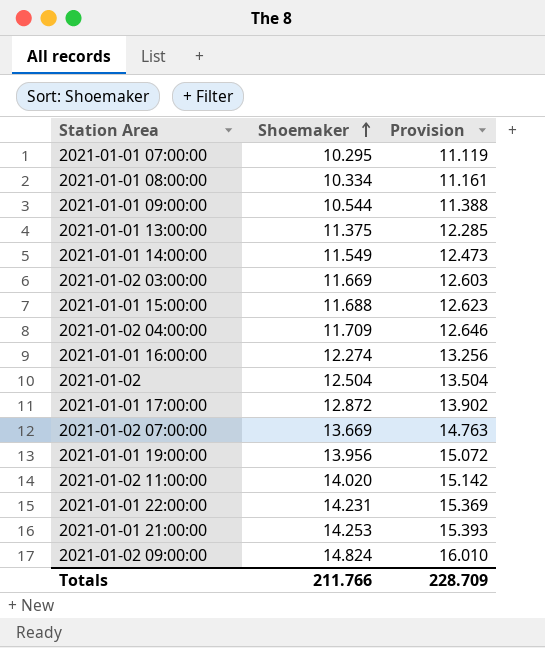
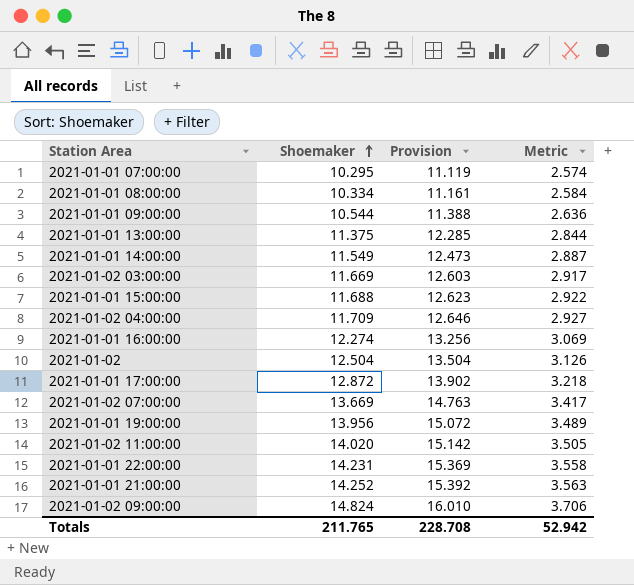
column Metric | formula: none -> [Shoemaker] * 0.25
2021-01-01 21:00:00 | Shoemaker: 14.253 -> 14.252
2021-01-01 21:00:00 | Provision: 15.393 -> 15.392
Totals | Shoemaker: 211.766 -> 211.765
Totals | Provision: 228.709 -> 228.708

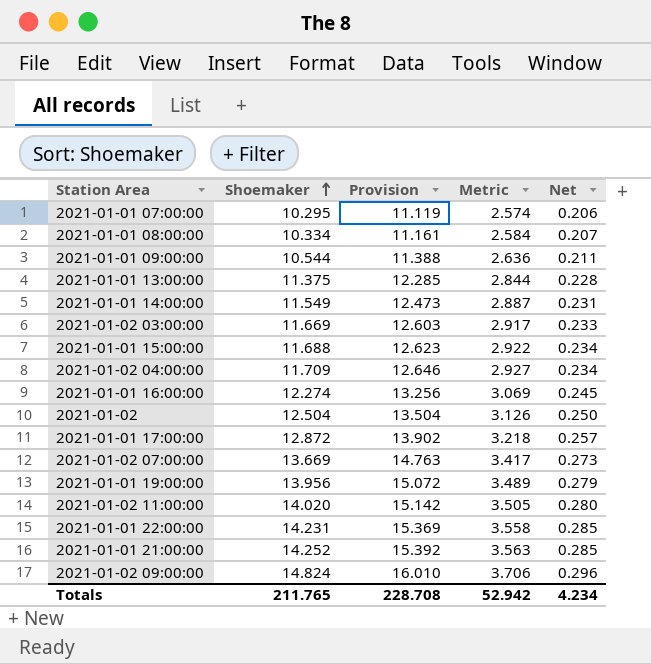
column Net | formula: none -> [Shoemaker] * 0.02

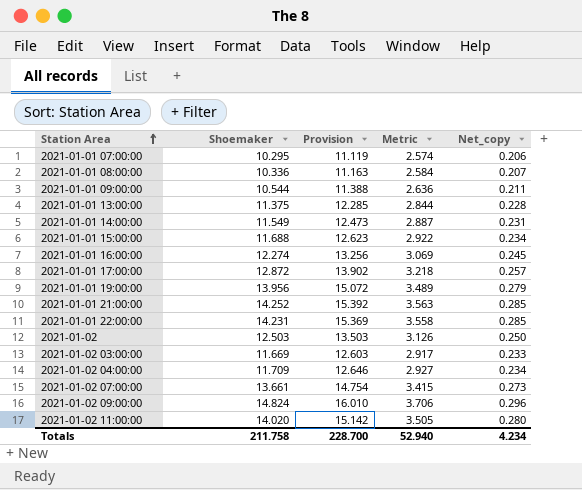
row order: Shoemaker ascending -> Station Area ascending
column name: Net -> Net_copy
2021-01-01 08:00:00 | Shoemaker: 10.334 -> 10.336
2021-01-01 08:00:00 | Provision: 11.161 -> 11.163
2021-01-02 | Shoemaker: 12.504 -> 12.503
2021-01-02 | Provision: 13.504 -> 13.503
2021-01-02 07:00:00 | Shoemaker: 13.669 -> 13.661
2021-01-02 07:00:00 | Provision: 14.763 -> 14.754
2021-01-02 07:00:00 | Metric: 3.417 -> 3.415
Totals | Shoemaker: 211.765 -> 211.758
Totals | Provision: 228.708 -> 228.700
Totals | Metric: 52.942 -> 52.940

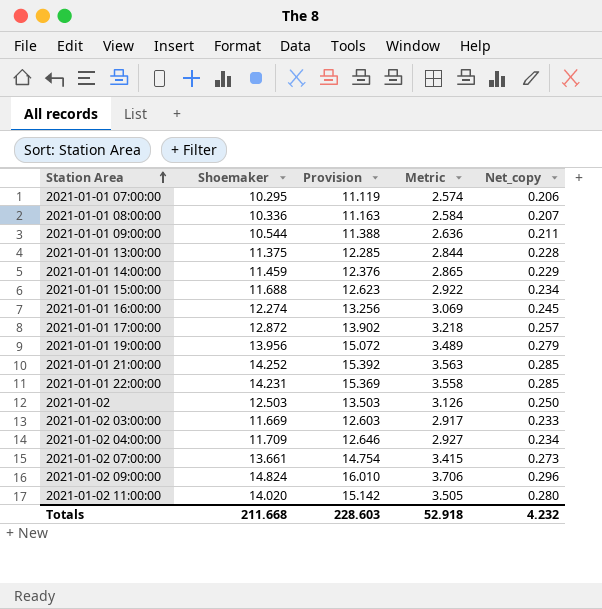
2021-01-01 14:00:00 | Shoemaker: 11.549 -> 11.459
2021-01-01 14:00:00 | Provision: 12.473 -> 12.376
2021-01-01 14:00:00 | Metric: 2.887 -> 2.865
2021-01-01 14:00:00 | Net_copy: 0.231 -> 0.229
Totals | Shoemaker: 211.758 -> 211.668
Totals | Provision: 228.700 -> 228.603
Totals | Metric: 52.940 -> 52.918
Totals | Net_copy: 4.234 -> 4.232

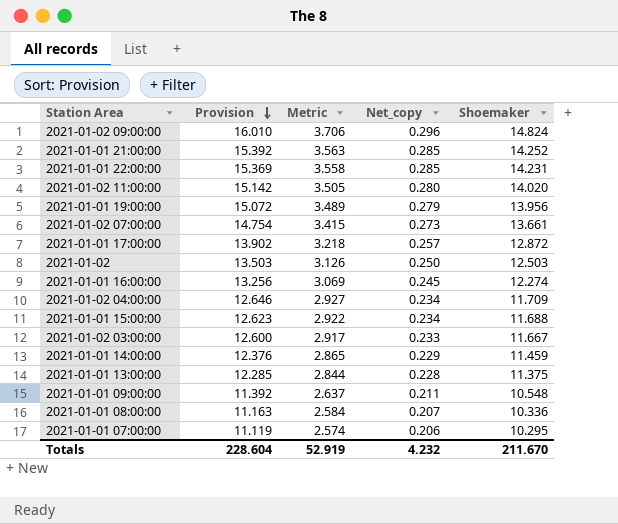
row order: Station Area ascending -> Provision descending
column Shoemaker | position: 2 -> 5
2021-01-02 03:00:00 | Provision: 12.603 -> 12.600
2021-01-02 03:00:00 | Shoemaker: 11.669 -> 11.667
2021-01-01 09:00:00 | Provision: 11.388 -> 11.392
2021-01-01 09:00:00 | Metric: 2.636 -> 2.637
2021-01-01 09:00:00 | Shoemaker: 10.544 -> 10.548
Totals | Provision: 228.603 -> 228.604
Totals | Metric: 52.918 -> 52.919
Totals | Shoemaker: 211.668 -> 211.670

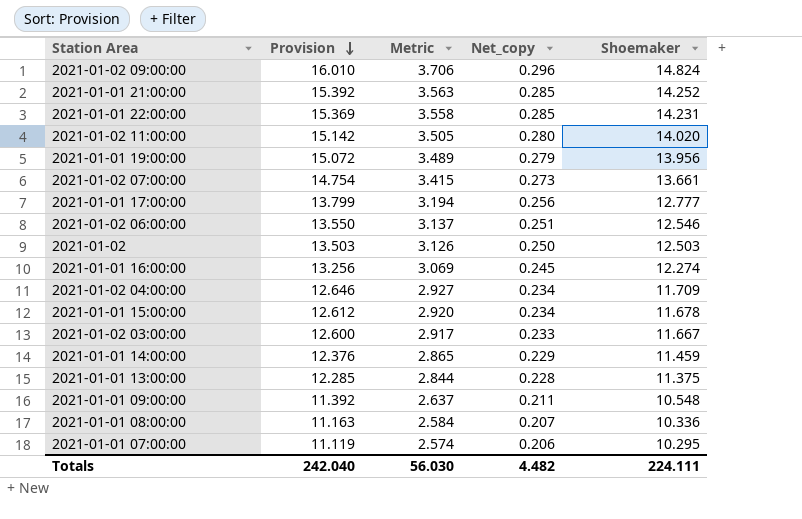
2021-01-01 17:00:00 | Provision: 13.902 -> 13.799
2021-01-01 17:00:00 | Metric: 3.218 -> 3.194
2021-01-01 17:00:00 | Net_copy: 0.257 -> 0.256
2021-01-01 17:00:00 | Shoemaker: 12.872 -> 12.777
row 2021-01-02 06:00:00: none -> 13.550 | 3.137 | 0.251 | 12.546
2021-01-01 15:00:00 | Provision: 12.623 -> 12.612
2021-01-01 15:00:00 | Metric: 2.922 -> 2.920
2021-01-01 15:00:00 | Shoemaker: 11.688 -> 11.678
Totals | Provision: 228.604 -> 242.040
Totals | Metric: 52.919 -> 56.030
Totals | Net_copy: 4.232 -> 4.482
Totals | Shoemaker: 211.670 -> 224.111

